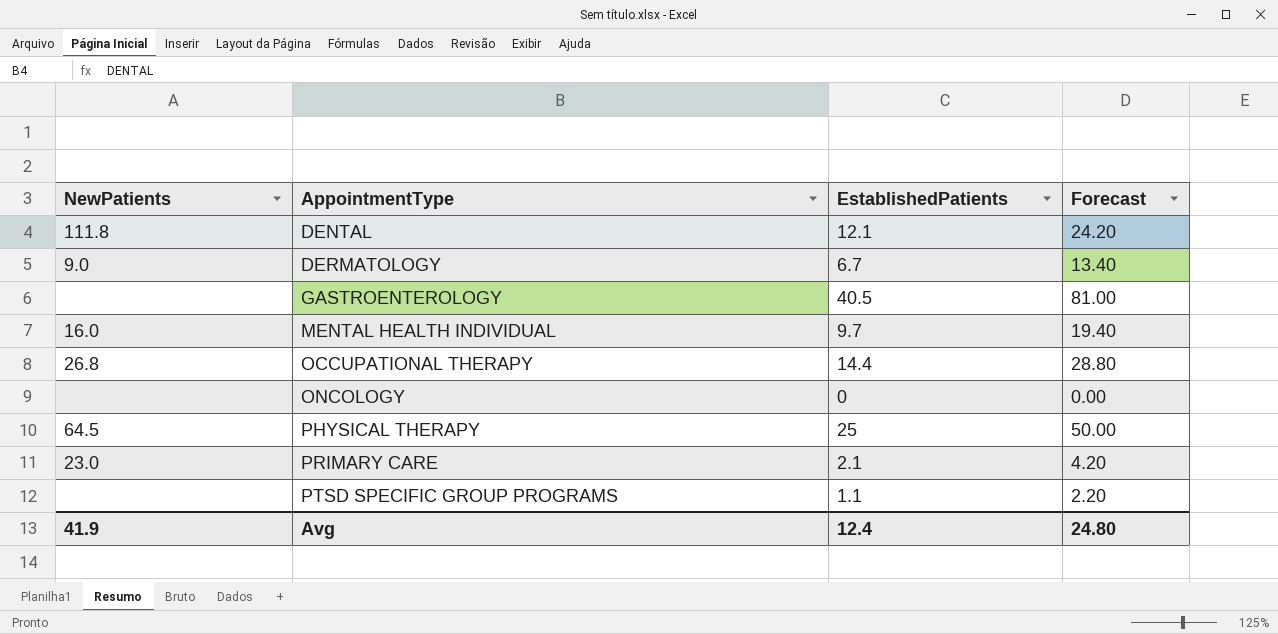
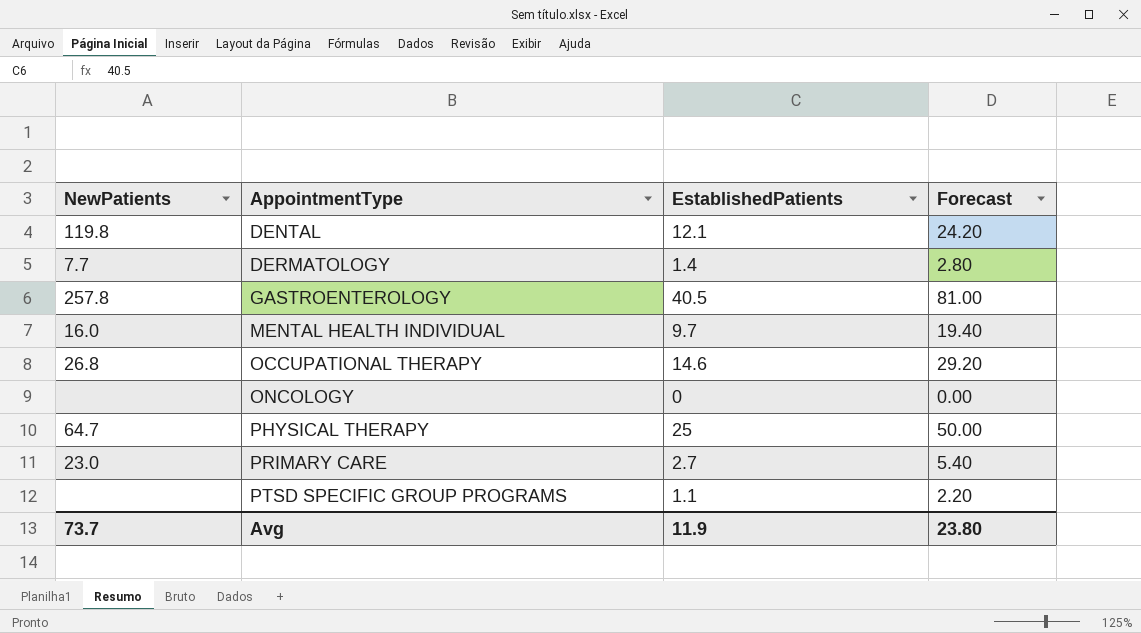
DENTAL | NewPatients: 111.8 -> 119.8
DERMATOLOGY | NewPatients: 9.0 -> 7.7
DERMATOLOGY | EstablishedPatients: 6.7 -> 1.4
DERMATOLOGY | Forecast: 13.40 -> 2.80
GASTROENTEROLOGY | NewPatients: none -> 257.8
OCCUPATIONAL THERAPY | EstablishedPatients: 14.4 -> 14.6
OCCUPATIONAL THERAPY | Forecast: 28.80 -> 29.20
PHYSICAL THERAPY | NewPatients: 64.5 -> 64.7
PRIMARY CARE | EstablishedPatients: 2.1 -> 2.7
PRIMARY CARE | Forecast: 4.20 -> 5.40
Avg | NewPatients: 41.9 -> 73.7
Avg | EstablishedPatients: 12.4 -> 11.9
Avg | Forecast: 24.80 -> 23.80

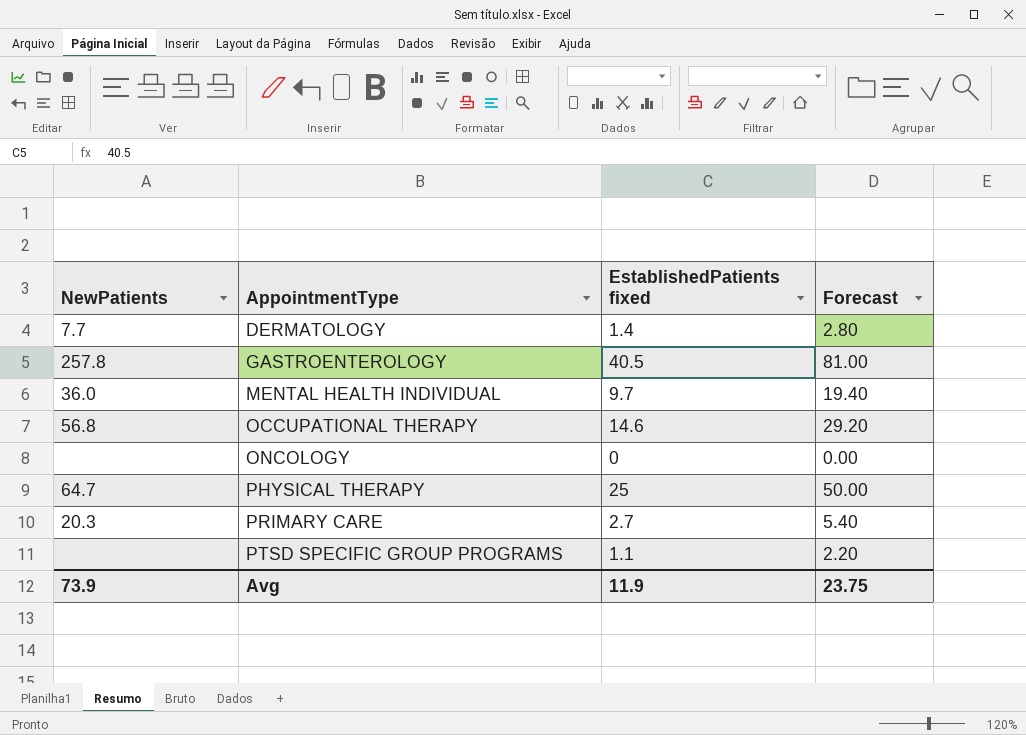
column name: EstablishedPatients -> EstablishedPatients fixed
row DENTAL: 119.8 | 12.1 | 24.20 -> none
MENTAL HEALTH INDIVIDUAL | NewPatients: 16.0 -> 36.0
OCCUPATIONAL THERAPY | NewPatients: 26.8 -> 56.8
PRIMARY CARE | NewPatients: 23.0 -> 20.3
Avg | NewPatients: 73.7 -> 73.9
Avg | Forecast: 23.80 -> 23.75

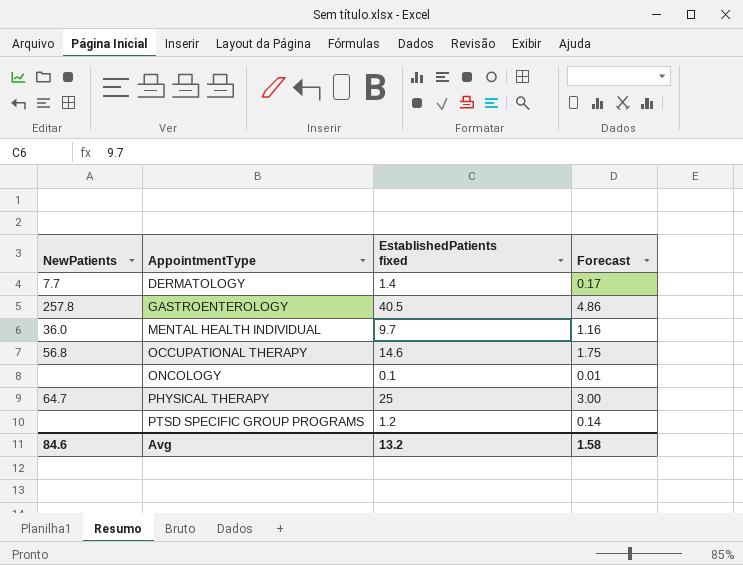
column Forecast | formula: [EstablishedPatients fixed] * 2 -> [EstablishedPatients fixed] * 0.12
row PRIMARY CARE: 20.3 | 2.7 | 5.40 -> none
ONCOLOGY | EstablishedPatients fixed: 0 -> 0.1
PTSD SPECIFIC GROUP PROGRAMS | EstablishedPatients fixed: 1.1 -> 1.2
Avg | NewPatients: 73.9 -> 84.6
Avg | EstablishedPatients fixed: 11.9 -> 13.2
Avg | Forecast: 23.75 -> 1.58

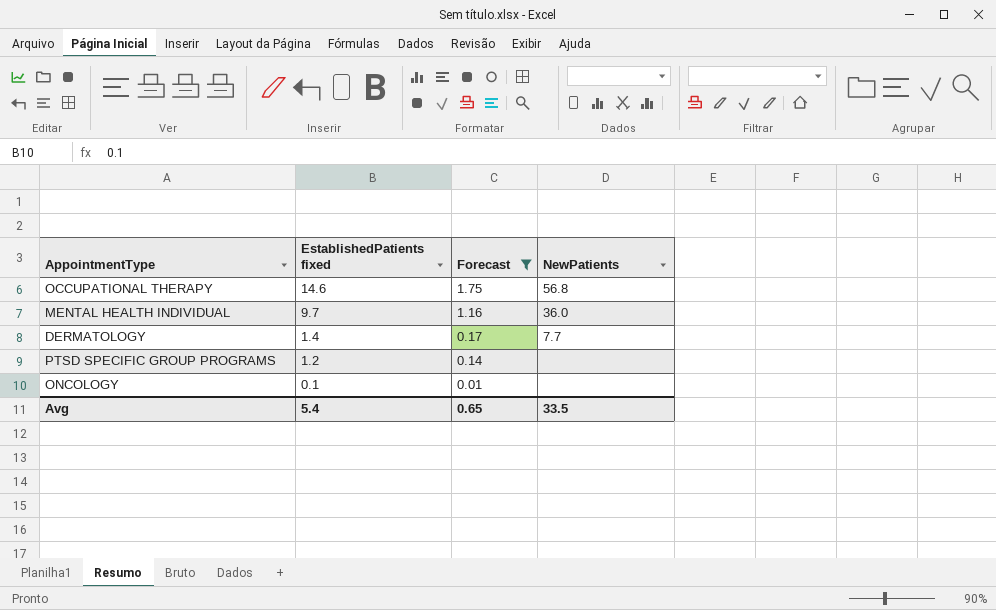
filter: none -> Forecast <= 1.75
row order: AppointmentType ascending -> EstablishedPatients fixed descending
column NewPatients | position: 1 -> 4
Avg | EstablishedPatients fixed: 13.2 -> 5.4
Avg | Forecast: 1.58 -> 0.65
Avg | NewPatients: 84.6 -> 33.5

